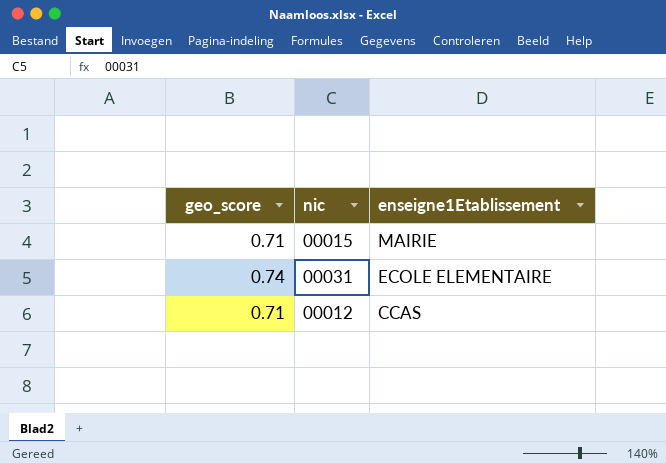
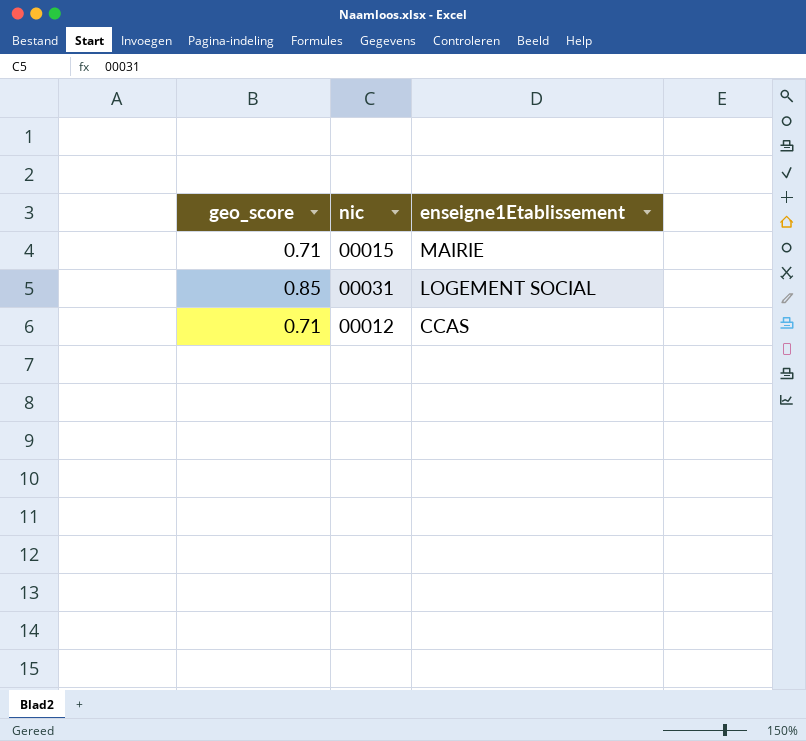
00031 | geo_score: 0.74 -> 0.85
00031 | enseigne1Etablissement: ECOLE ELEMENTAIRE -> LOGEMENT SOCIAL

